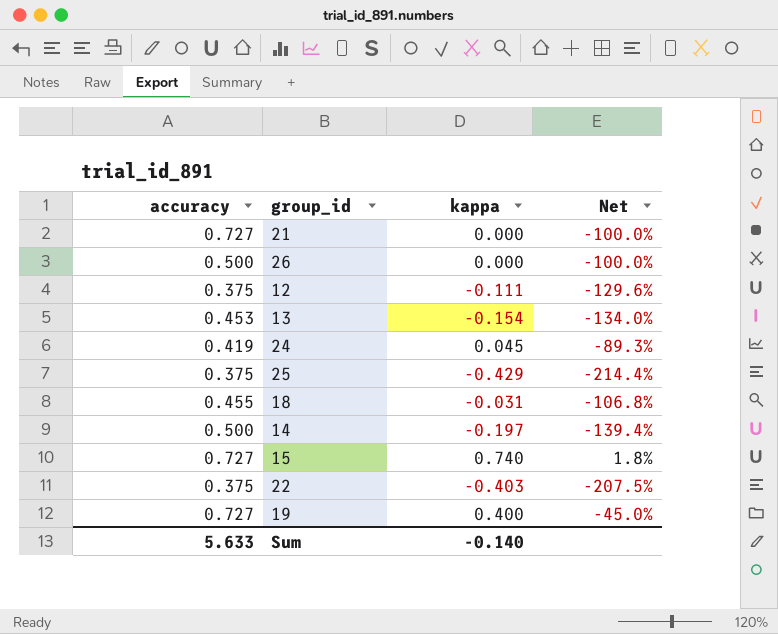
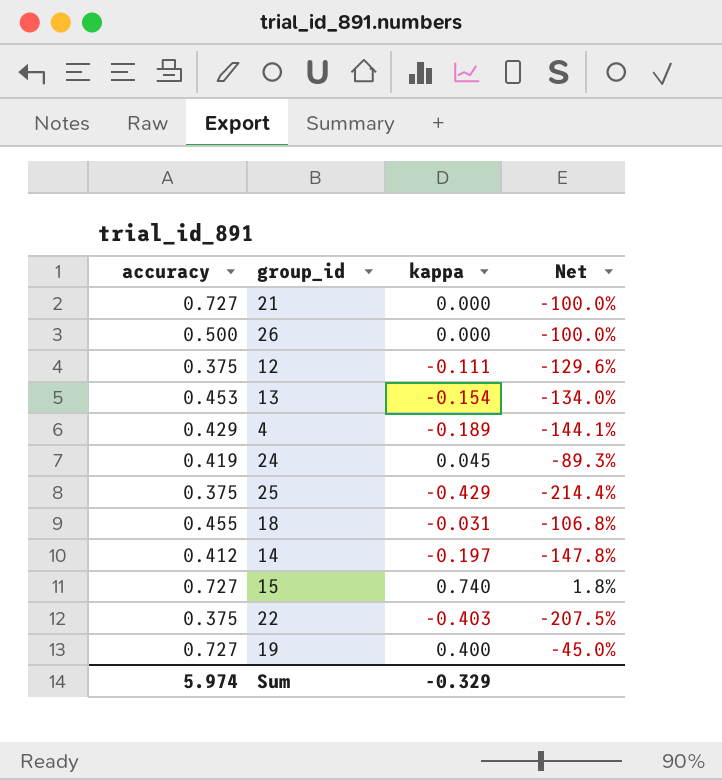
row 4: none -> 0.429 | -0.189 | -144.1%
14 | accuracy: 0.500 -> 0.412
14 | Net: -139.4% -> -147.8%
Sum | accuracy: 5.633 -> 5.974
Sum | kappa: -0.140 -> -0.329

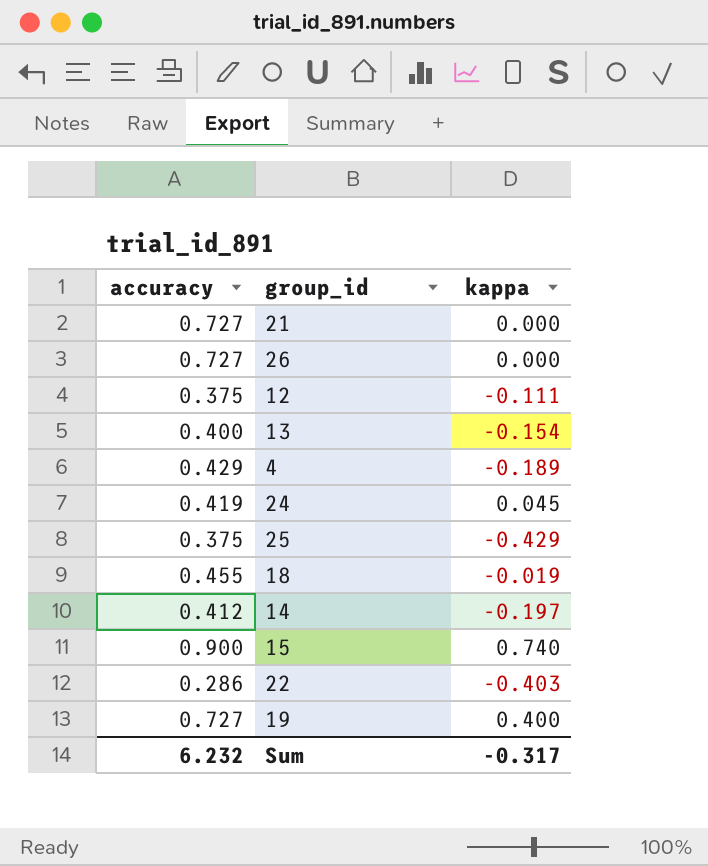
column Net | formula: ([kappa] - [accuracy]) / [accuracy] -> none
26 | accuracy: 0.500 -> 0.727
13 | accuracy: 0.453 -> 0.400
18 | kappa: -0.031 -> -0.019
15 | accuracy: 0.727 -> 0.900
22 | accuracy: 0.375 -> 0.286
Sum | accuracy: 5.974 -> 6.232
Sum | kappa: -0.329 -> -0.317

